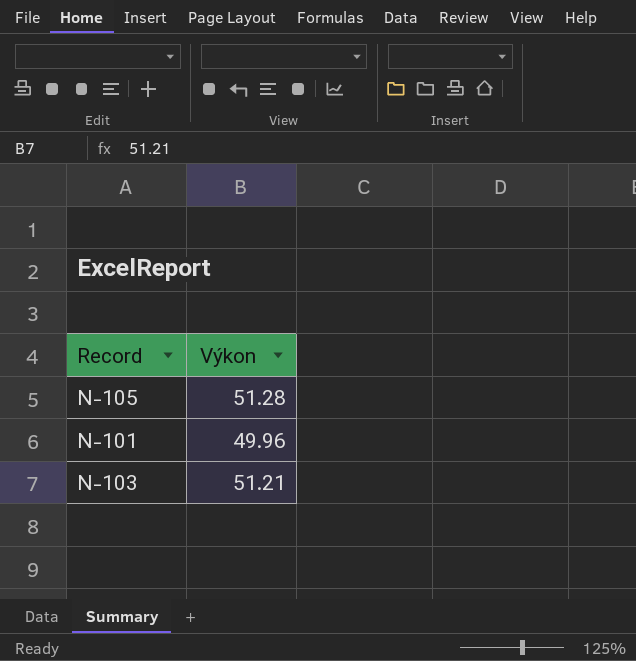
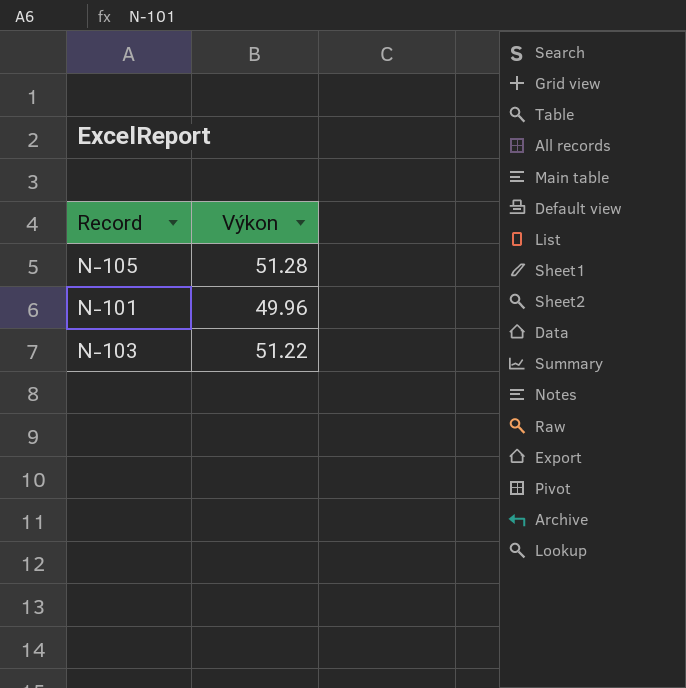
N-103 | Výkon: 51.21 -> 51.22

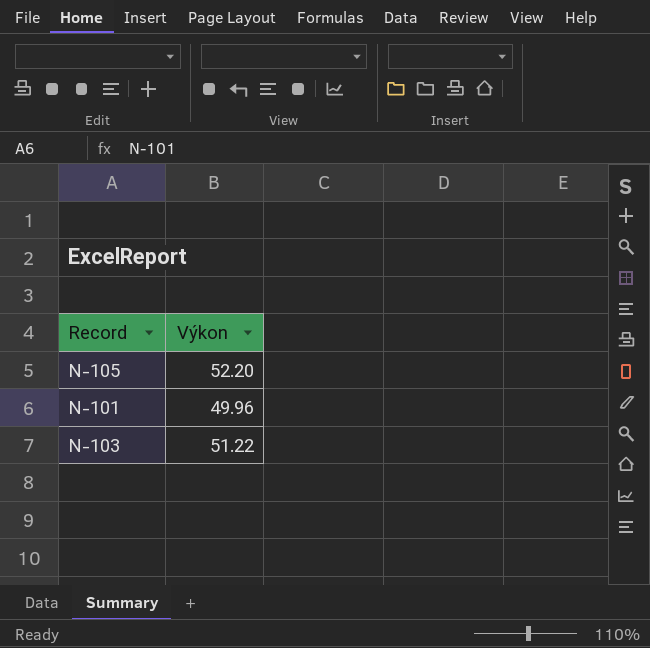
N-105 | Výkon: 51.28 -> 52.20

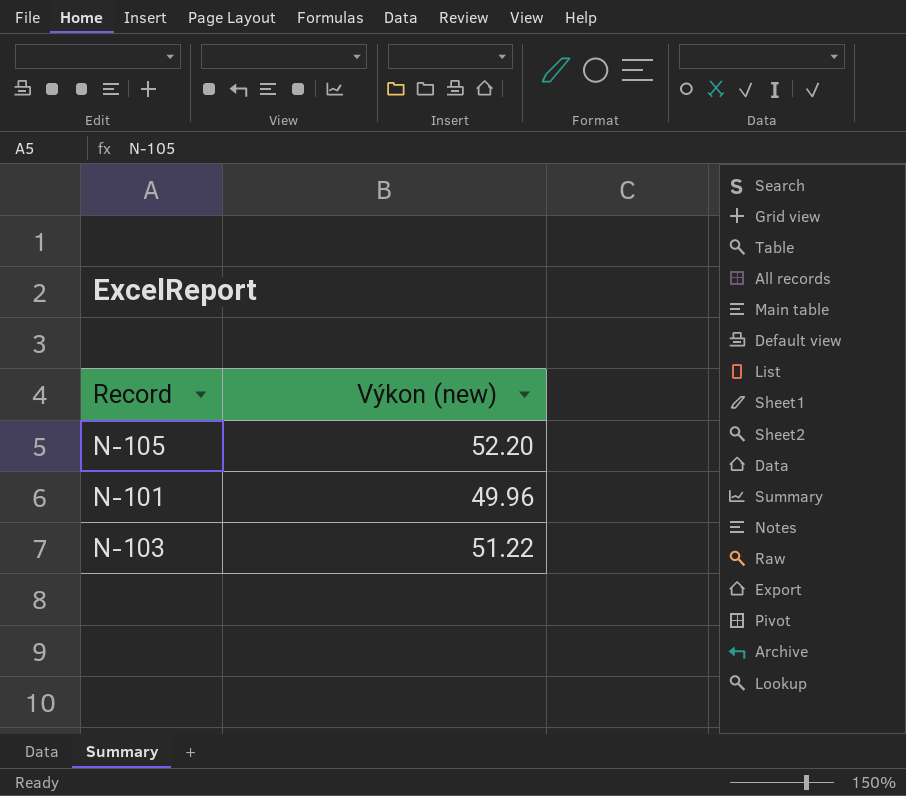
column name: Výkon -> Výkon (new)

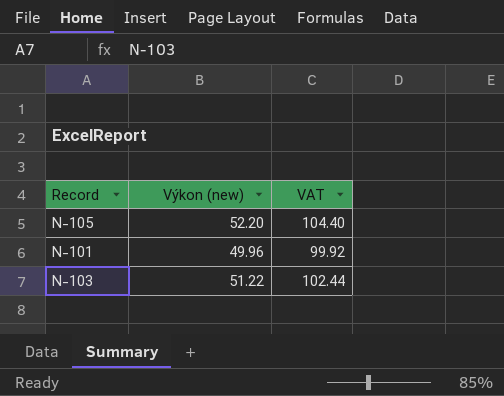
column VAT | formula: none -> [Výkon (new)] * 2

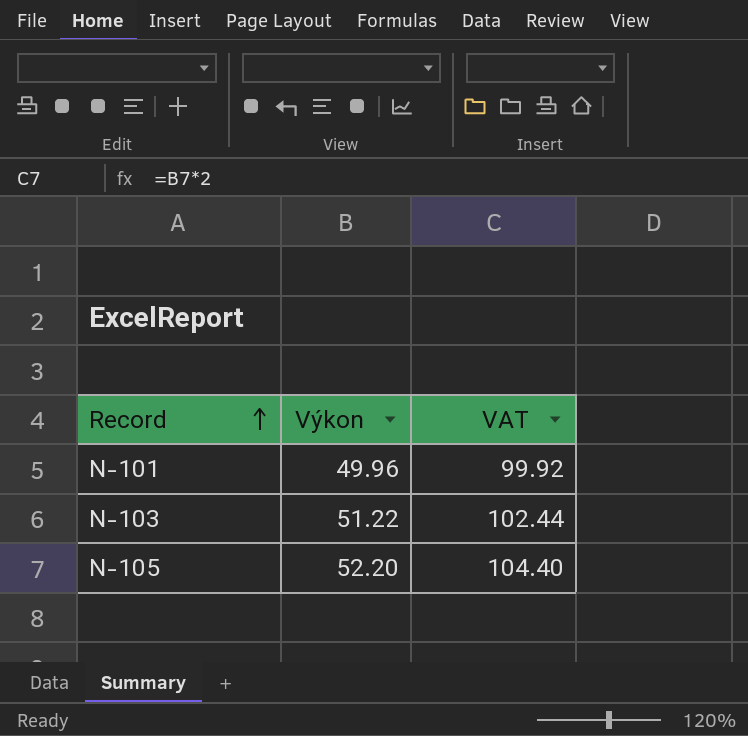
row order: none -> Record ascending
column name: Výkon (new) -> Výkon

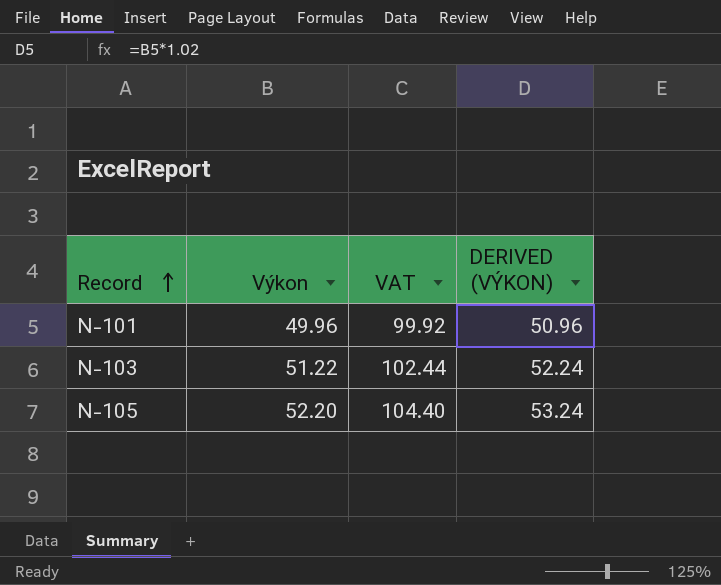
column DERIVED (VÝKON) | formula: none -> [Výkon] * 1.02

